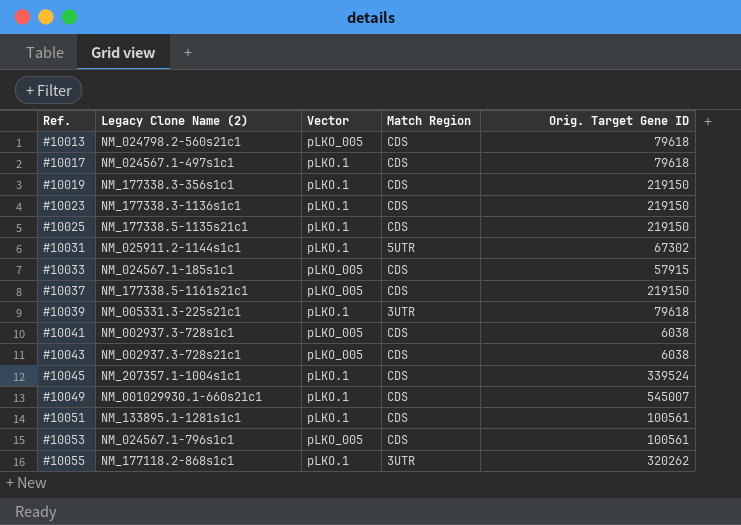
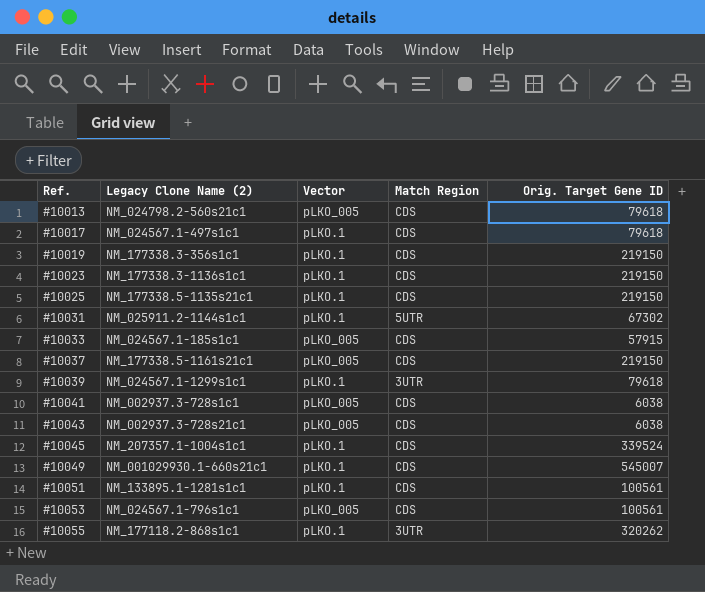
#10039 | Legacy Clone Name (2): NM_005331.3-225s21c1 -> NM_024567.1-1299s1c1

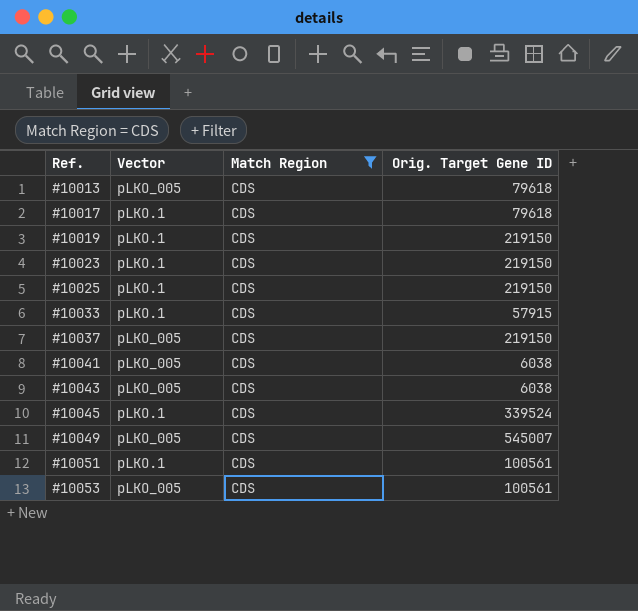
filter: none -> Match Region = CDS
column Legacy Clone Name (2) | position: 2 -> none
#10033 | Vector: pLKO_005 -> pLKO.1
#10049 | Vector: pLKO.1 -> pLKO_005

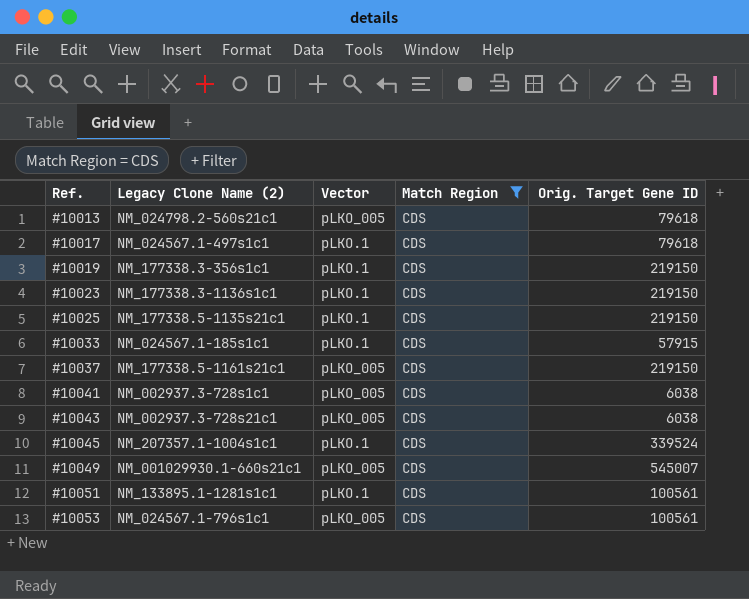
column Legacy Clone Name (2) | position: none -> 2

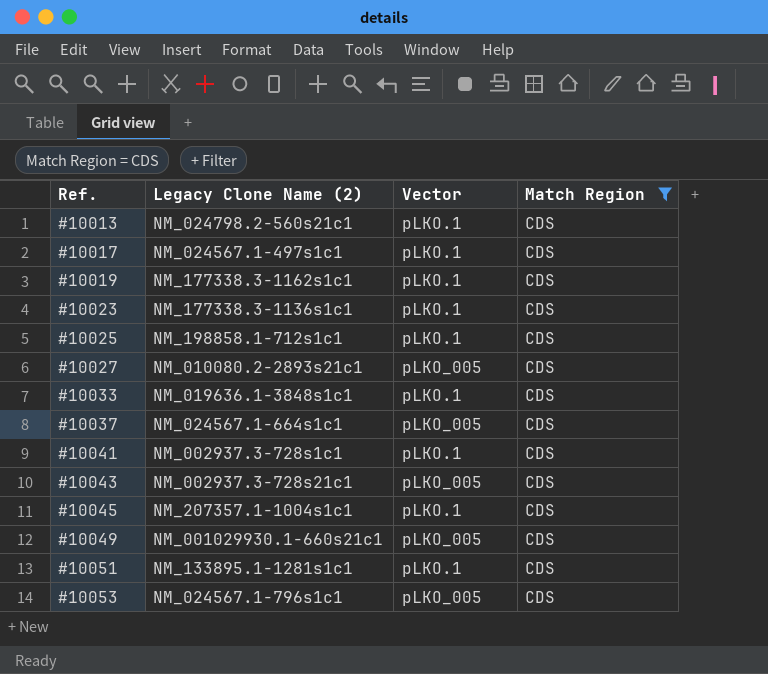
column Orig. Target Gene ID | position: 5 -> none
#10013 | Vector: pLKO_005 -> pLKO.1
#10019 | Legacy Clone Name (2): NM_177338.3-356s1c1 -> NM_177338.3-1162s1c1
#10025 | Legacy Clone Name (2): NM_177338.5-1135s21c1 -> NM_198858.1-712s1c1
row #10027: none -> NM_010080.2-2893s21c1 | pLKO_005 | CDS
#10033 | Legacy Clone Name (2): NM_024567.1-185s1c1 -> NM_019636.1-3848s1c1
#10037 | Legacy Clone Name (2): NM_177338.5-1161s21c1 -> NM_024567.1-664s1c1
#10041 | Vector: pLKO_005 -> pLKO.1

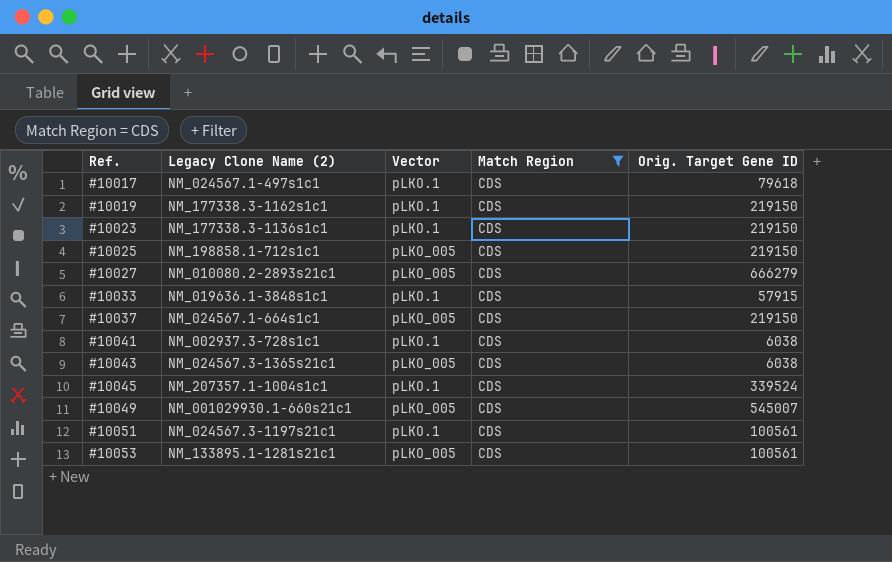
column Orig. Target Gene ID | position: none -> 5
row #10013: NM_024798.2-560s21c1 | pLKO.1 | CDS -> none
#10025 | Vector: pLKO.1 -> pLKO_005
#10043 | Legacy Clone Name (2): NM_002937.3-728s21c1 -> NM_024567.3-1365s21c1
#10051 | Legacy Clone Name (2): NM_133895.1-1281s1c1 -> NM_024567.3-1197s21c1
#10053 | Legacy Clone Name (2): NM_024567.1-796s1c1 -> NM_133895.1-1281s21c1

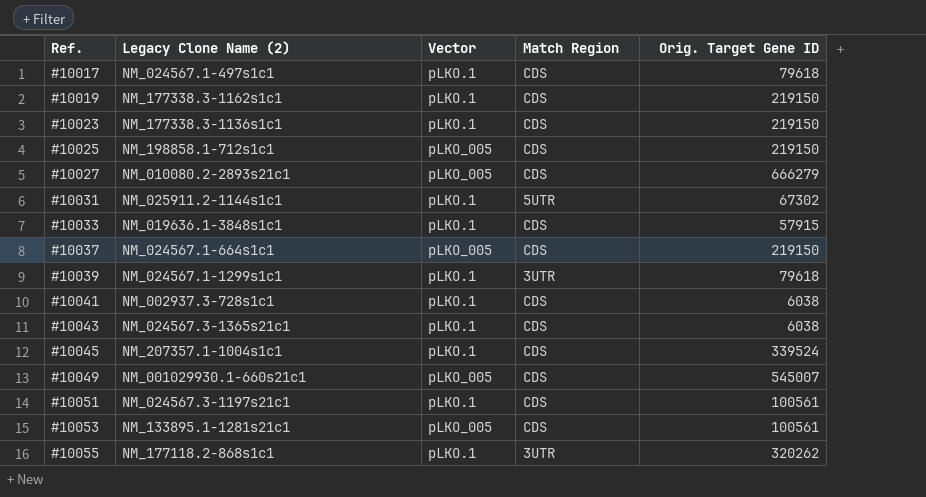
filter: Match Region = CDS -> none
#10043 | Vector: pLKO_005 -> pLKO.1

